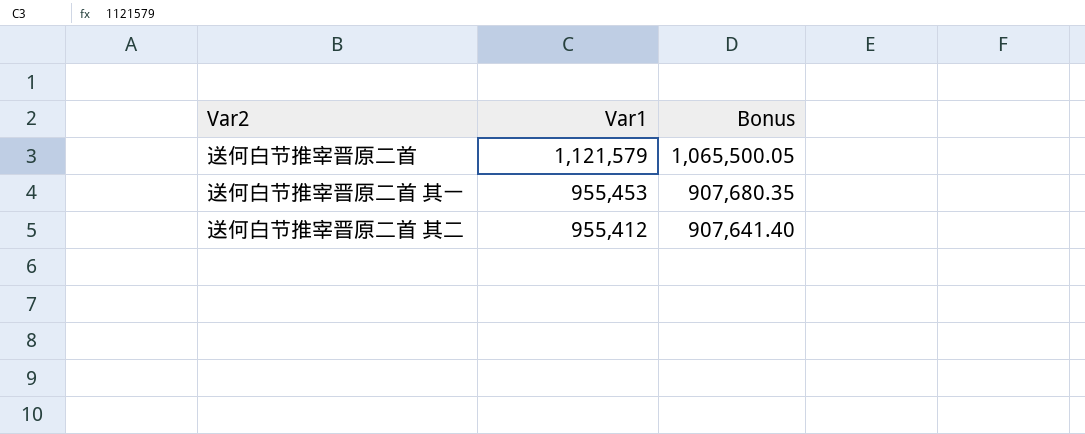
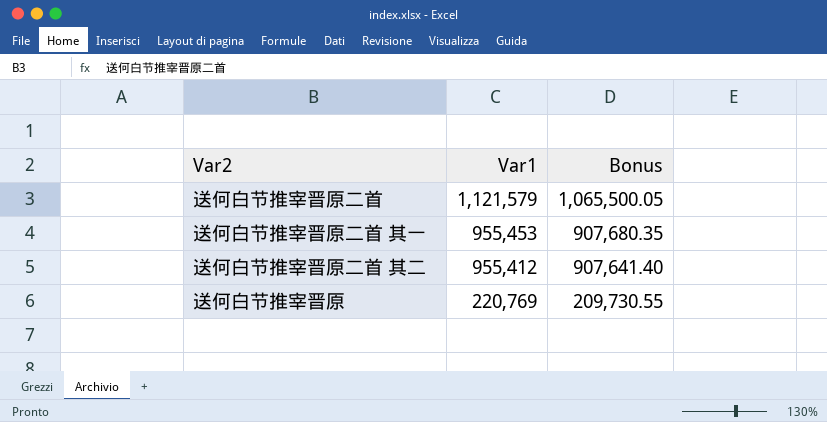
row 送何白节推宰晋原: none -> 220,769 | 209,730.55

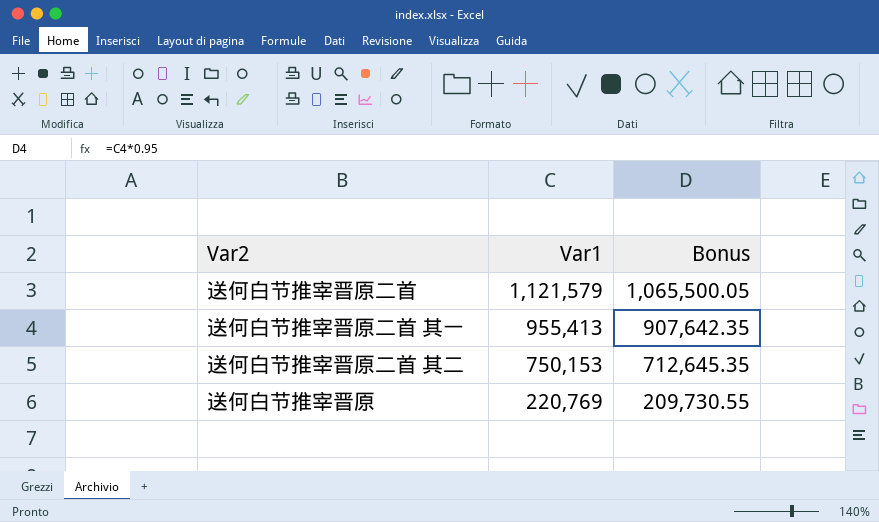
送何白节推宰晋原二首 其一 | Var1: 955,453 -> 955,413
送何白节推宰晋原二首 其一 | Bonus: 907,680.35 -> 907,642.35
送何白节推宰晋原二首 其二 | Var1: 955,412 -> 750,153
送何白节推宰晋原二首 其二 | Bonus: 907,641.40 -> 712,645.35

